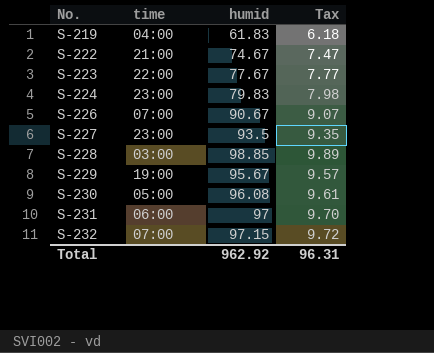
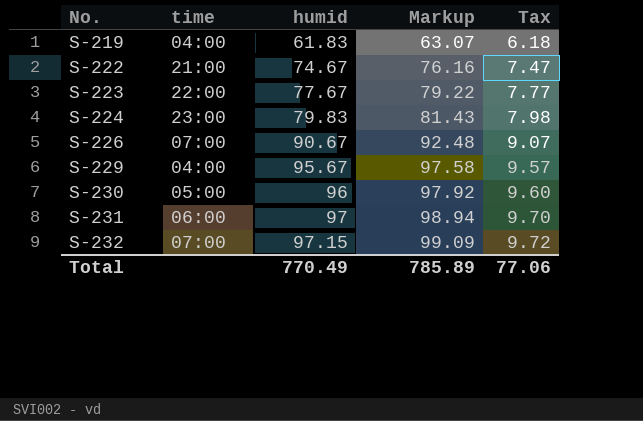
column Markup | formula: none -> [humid] * 1.02
row S-227: 23:00 | 93.5 | 9.35 -> none
row S-228: 03:00 | 98.85 | 9.89 -> none
S-229 | time: 19:00 -> 04:00
S-230 | humid: 96.08 -> 96
S-230 | Tax: 9.61 -> 9.60
Total | humid: 962.92 -> 770.49
Total | Tax: 96.31 -> 77.06

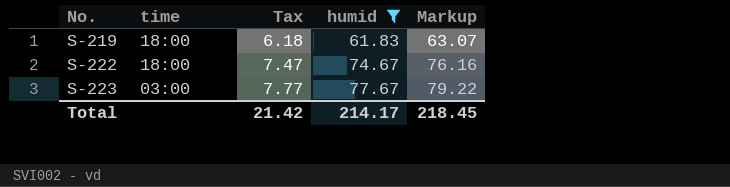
filter: none -> humid <= 77.67
column Tax | position: 5 -> 3
S-219 | time: 04:00 -> 18:00
S-222 | time: 21:00 -> 18:00
S-223 | time: 22:00 -> 03:00
Total | Tax: 77.06 -> 21.42
Total | humid: 770.49 -> 214.17
Total | Markup: 785.89 -> 218.45

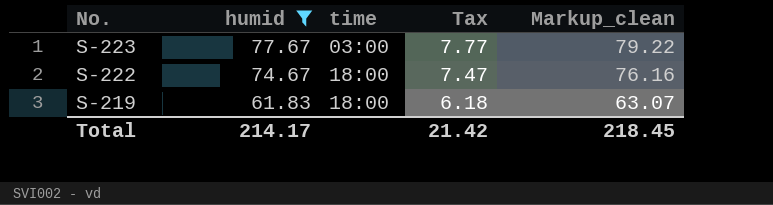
row order: No. ascending -> No. descending
column humid | position: 4 -> 2
column name: Markup -> Markup_clean

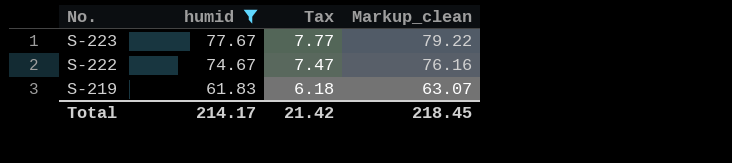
column time | position: 3 -> none

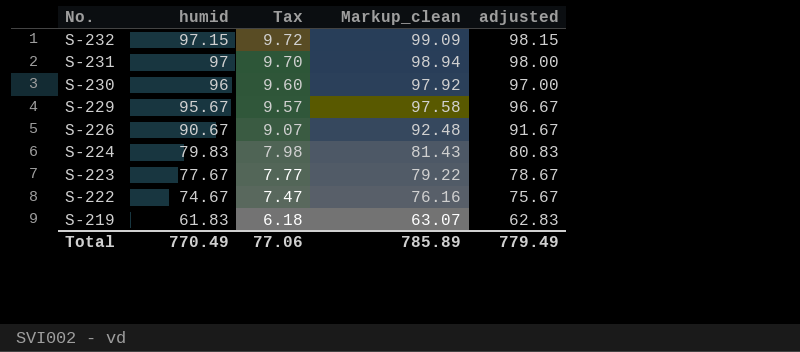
filter: humid <= 77.67 -> none
column adjusted | formula: none -> [humid] + 1
Total | humid: 214.17 -> 770.49
Total | Tax: 21.42 -> 77.06
Total | Markup_clean: 218.45 -> 785.89

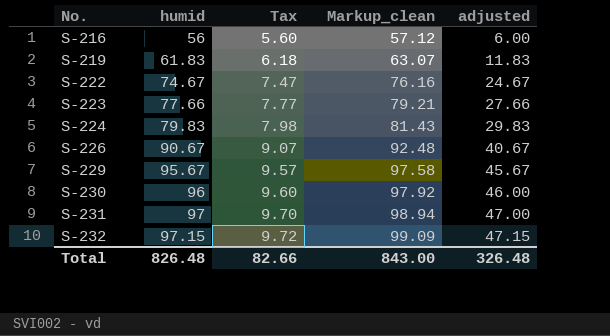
row order: No. descending -> No. ascending
column adjusted | formula: [humid] + 1 -> [humid] - 50
row S-216: none -> 56 | 5.60 | 57.12 | 6.00
S-223 | humid: 77.67 -> 77.66
S-223 | Markup_clean: 79.22 -> 79.21
Total | humid: 770.49 -> 826.48
Total | Tax: 77.06 -> 82.66
Total | Markup_clean: 785.89 -> 843.00
Total | adjusted: 779.49 -> 326.48

